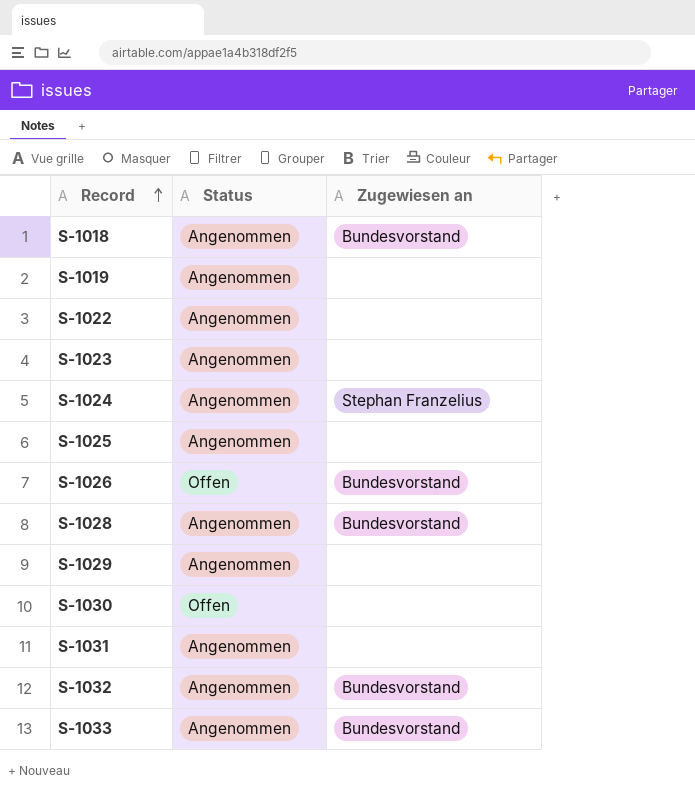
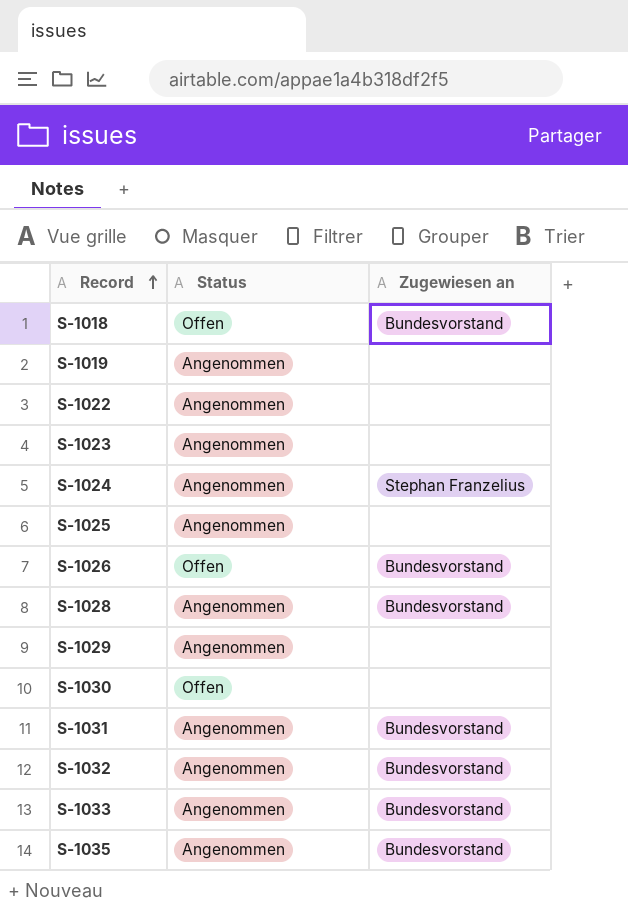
S-1018 | Status: Angenommen -> Offen
S-1031 | Zugewiesen an: none -> Bundesvorstand
row S-1035: none -> Angenommen | Bundesvorstand

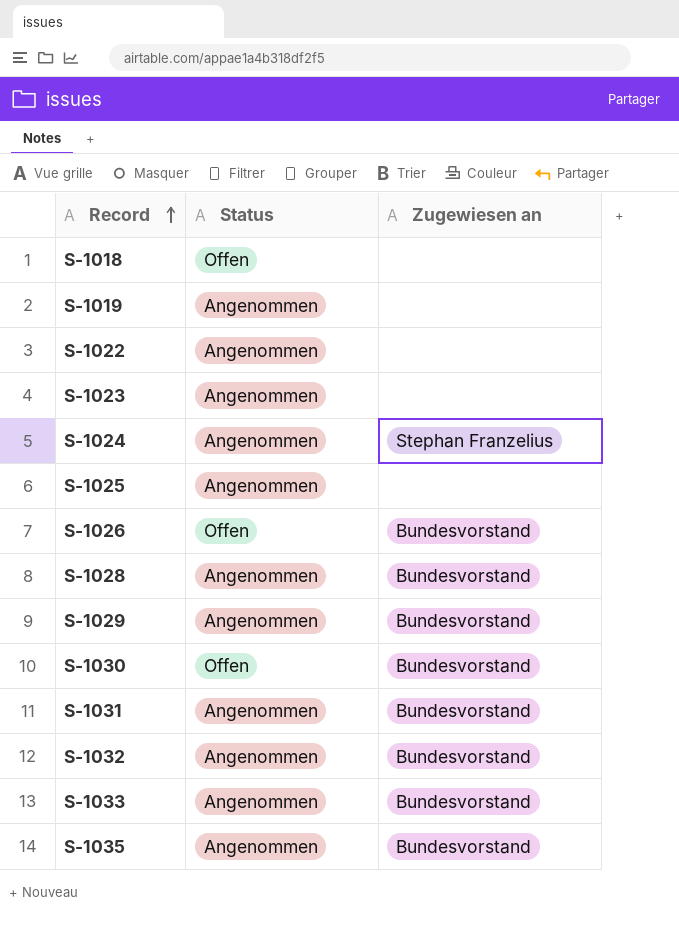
S-1018 | Zugewiesen an: Bundesvorstand -> none
S-1029 | Zugewiesen an: none -> Bundesvorstand
S-1030 | Zugewiesen an: none -> Bundesvorstand

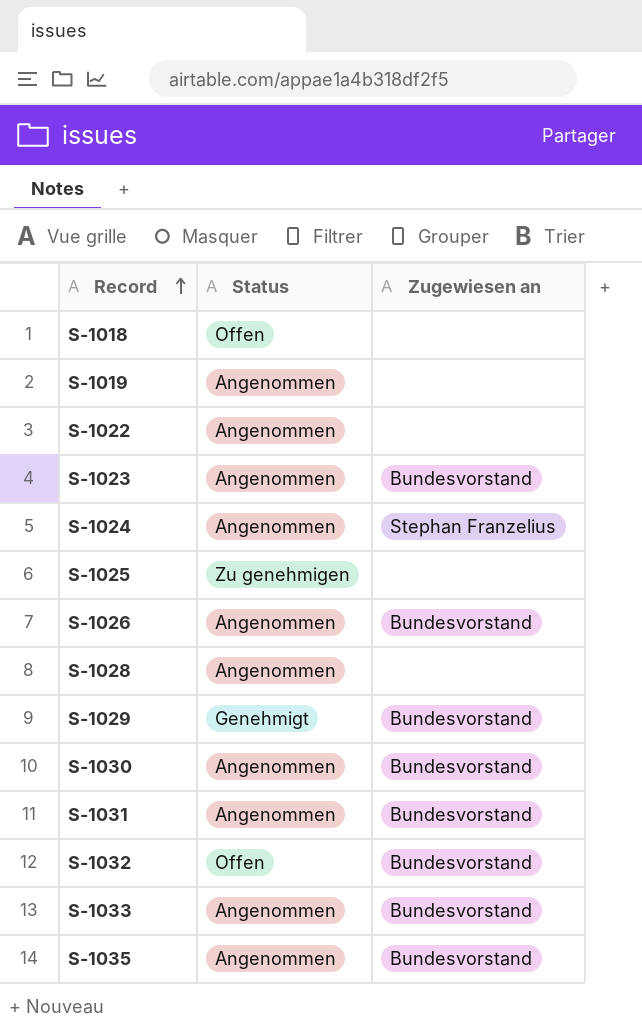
S-1023 | Zugewiesen an: none -> Bundesvorstand
S-1025 | Status: Angenommen -> Zu genehmigen
S-1026 | Status: Offen -> Angenommen
S-1028 | Zugewiesen an: Bundesvorstand -> none
S-1029 | Status: Angenommen -> Genehmigt
S-1030 | Status: Offen -> Angenommen
S-1032 | Status: Angenommen -> Offen

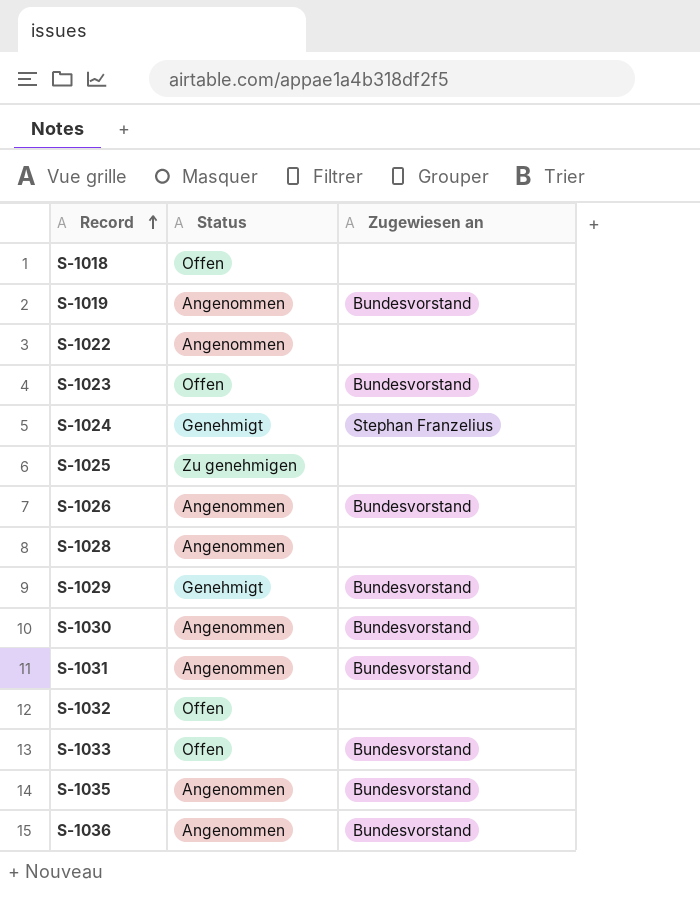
S-1019 | Zugewiesen an: none -> Bundesvorstand
S-1023 | Status: Angenommen -> Offen
S-1024 | Status: Angenommen -> Genehmigt
S-1032 | Zugewiesen an: Bundesvorstand -> none
S-1033 | Status: Angenommen -> Offen
row S-1036: none -> Angenommen | Bundesvorstand

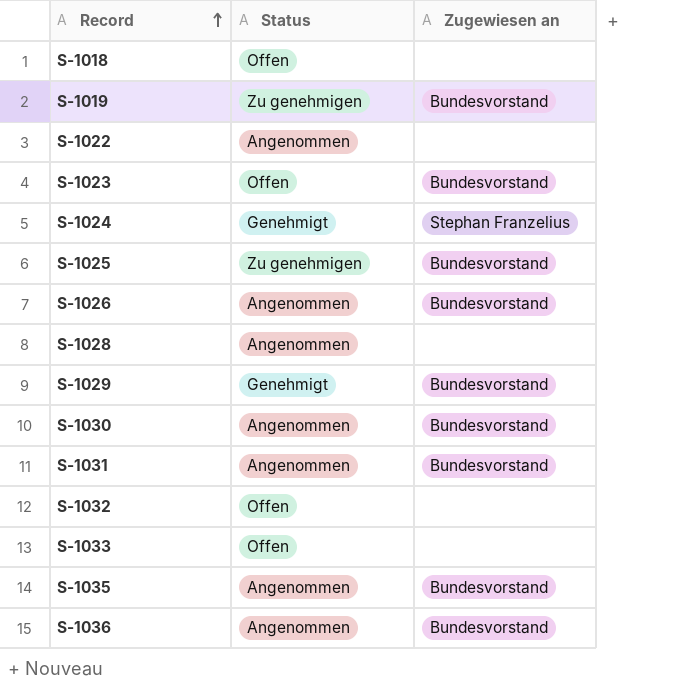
S-1019 | Status: Angenommen -> Zu genehmigen
S-1025 | Zugewiesen an: none -> Bundesvorstand
S-1033 | Zugewiesen an: Bundesvorstand -> none

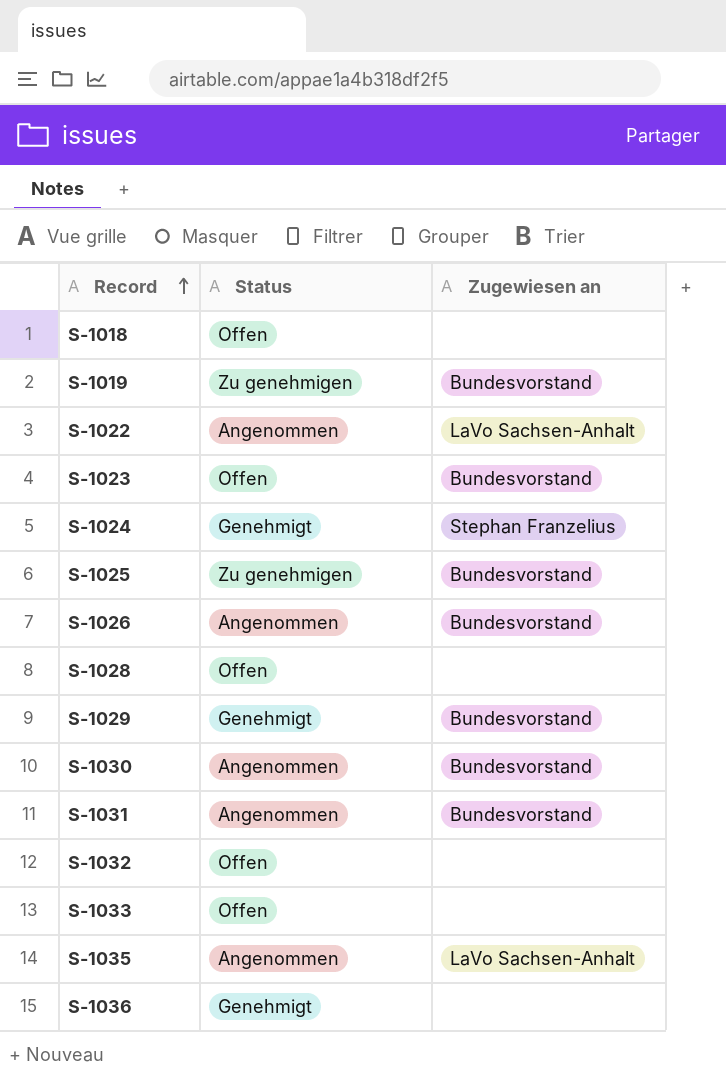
S-1022 | Zugewiesen an: none -> LaVo Sachsen-Anhalt
S-1028 | Status: Angenommen -> Offen
S-1035 | Zugewiesen an: Bundesvorstand -> LaVo Sachsen-Anhalt
S-1036 | Status: Angenommen -> Genehmigt
S-1036 | Zugewiesen an: Bundesvorstand -> none

